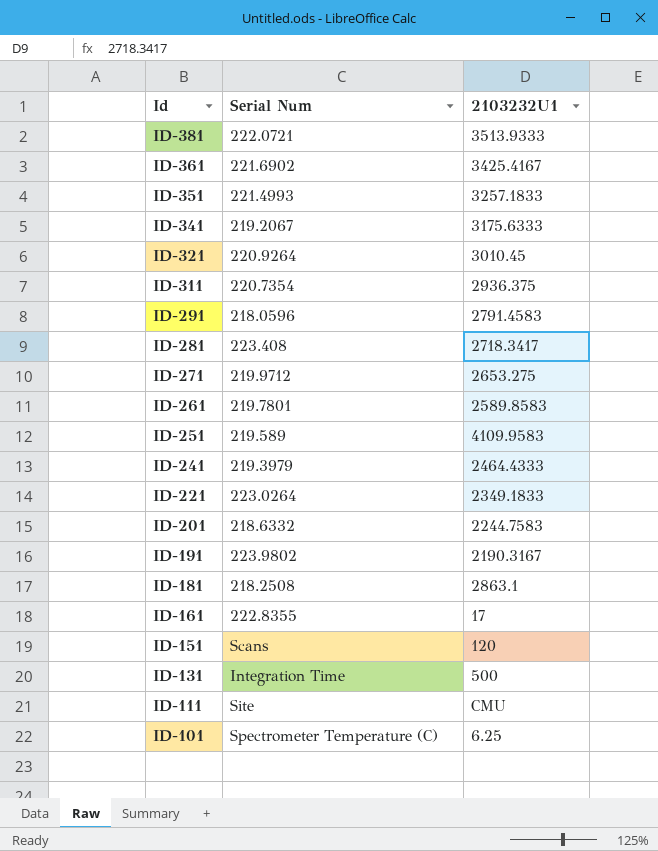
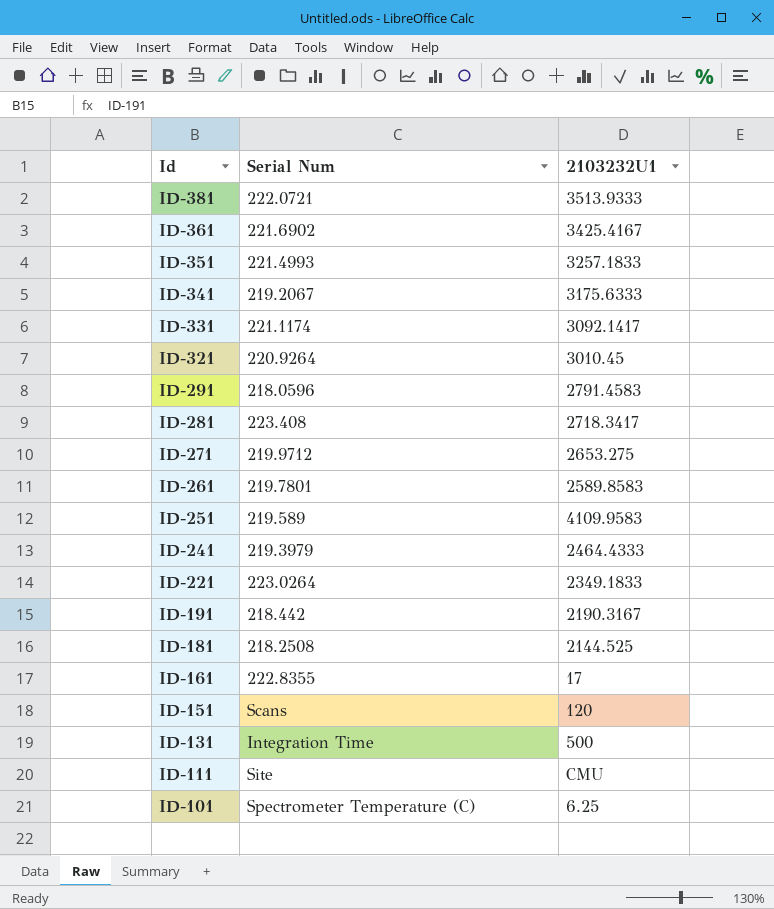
row ID-311: 220.7354 | 2936.375 -> none
row ID-201: 218.6332 | 2244.7583 -> none
row ID-331: none -> 221.1174 | 3092.1417
ID-191 | Serial Num: 223.9802 -> 218.442
ID-181 | 2103232U1: 2863.1 -> 2144.525

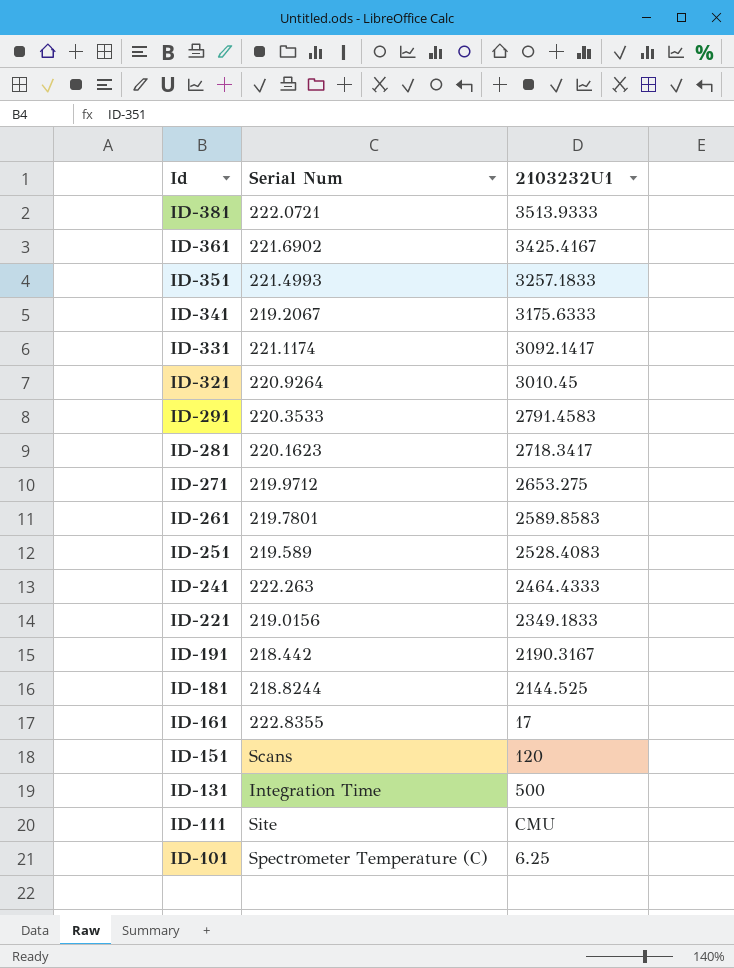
ID-291 | Serial Num: 218.0596 -> 220.3533
ID-281 | Serial Num: 223.408 -> 220.1623
ID-251 | 2103232U1: 4109.9583 -> 2528.4083
ID-241 | Serial Num: 219.3979 -> 222.263
ID-221 | Serial Num: 223.0264 -> 219.0156
ID-181 | Serial Num: 218.2508 -> 218.8244

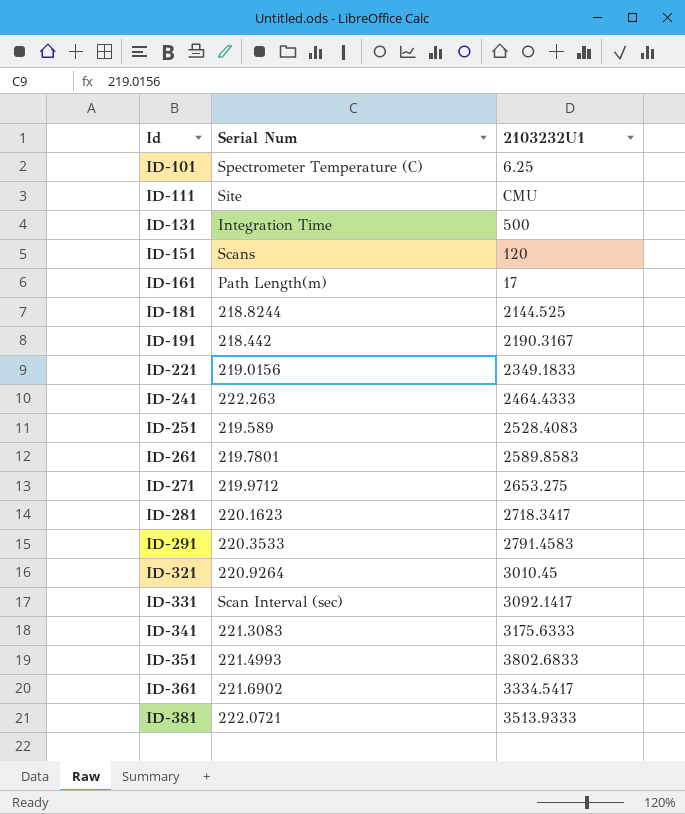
row order: Id descending -> Id ascending
ID-161 | Serial Num: 222.8355 -> Path Length(m)
ID-331 | Serial Num: 221.1174 -> Scan Interval (sec)
ID-341 | Serial Num: 219.2067 -> 221.3083
ID-351 | 2103232U1: 3257.1833 -> 3802.6833
ID-361 | 2103232U1: 3425.4167 -> 3334.5417

